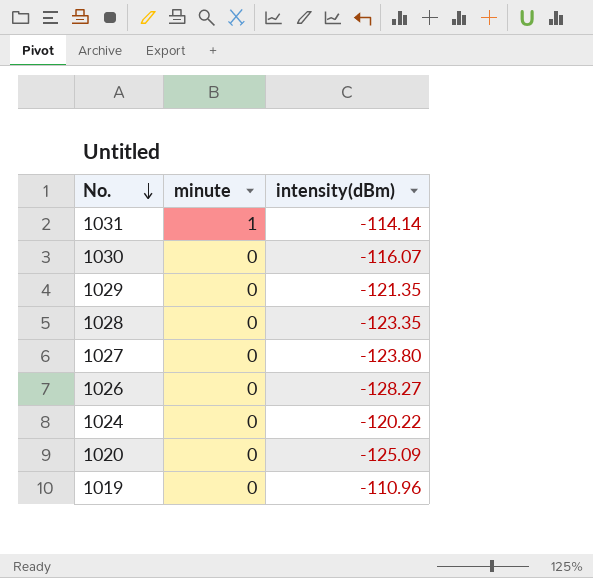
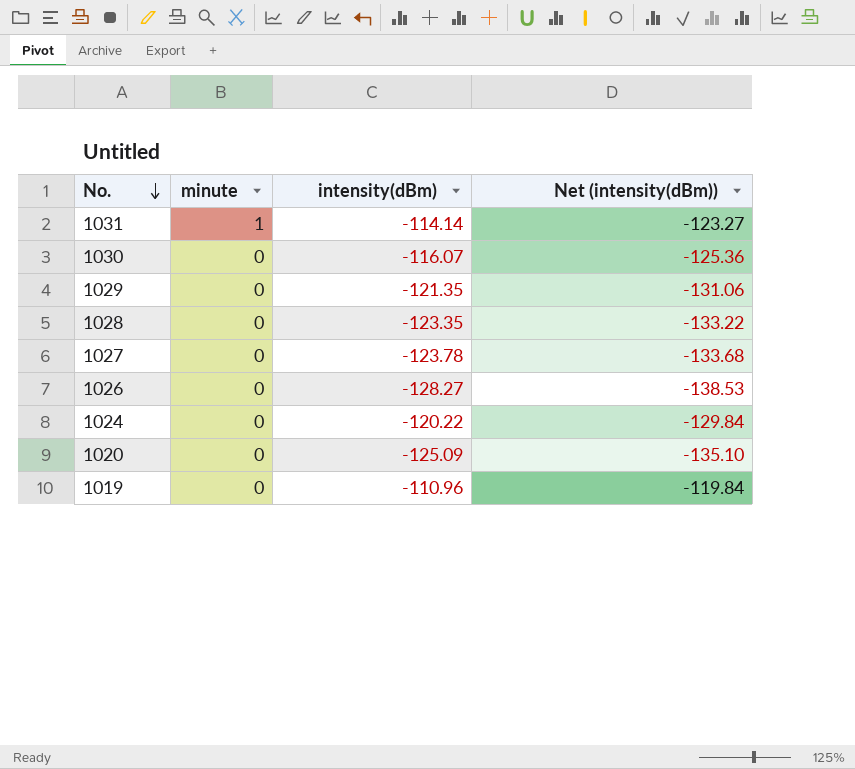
column Net (intensity(dBm)) | formula: none -> [intensity(dBm)] * 1.08
1027 | intensity(dBm): -123.80 -> -123.78

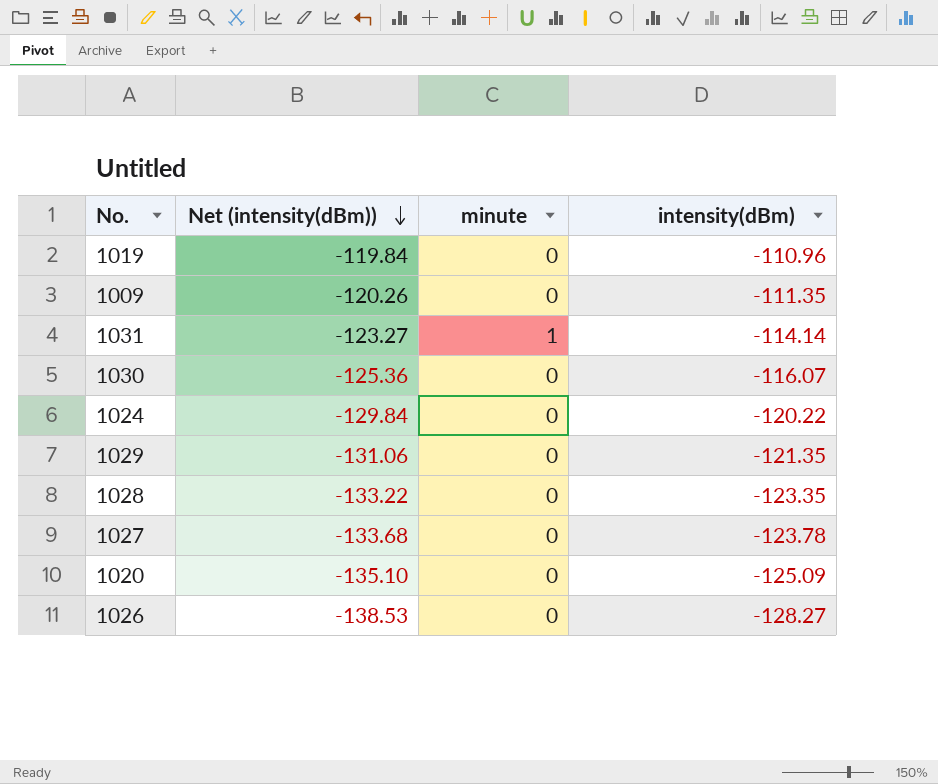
row order: No. descending -> Net (intensity(dBm)) descending
column Net (intensity(dBm)) | position: 4 -> 2
row 1009: none -> -120.26 | 0 | -111.35

